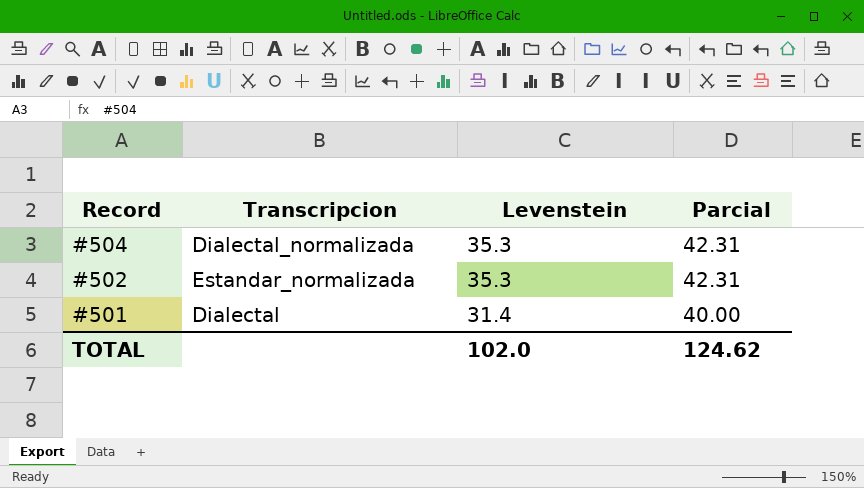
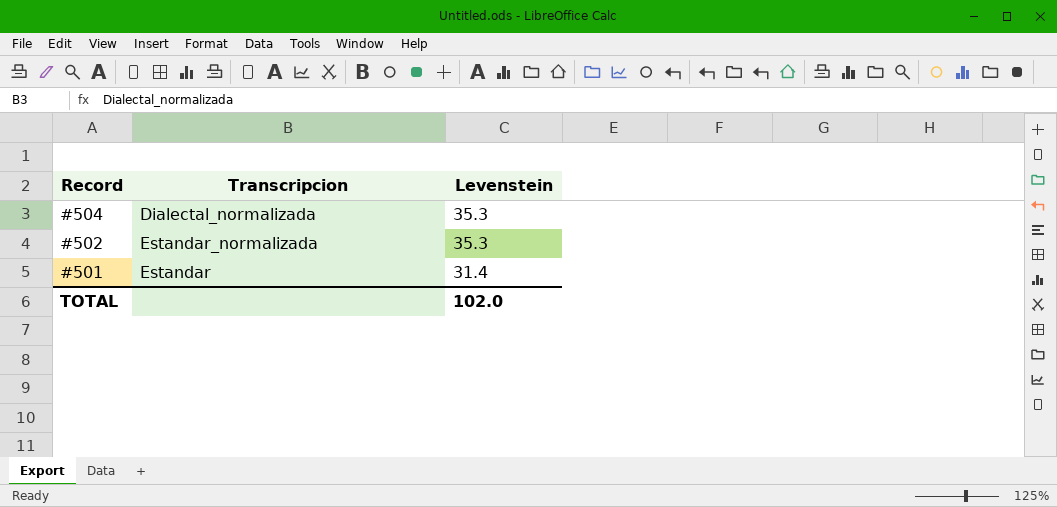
column Parcial | position: 4 -> none
#501 | Transcripcion: Dialectal -> Estandar

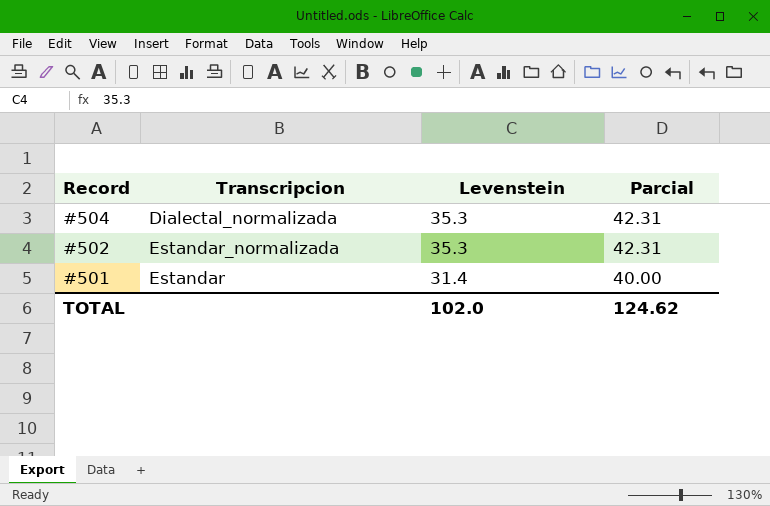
column Parcial | position: none -> 4

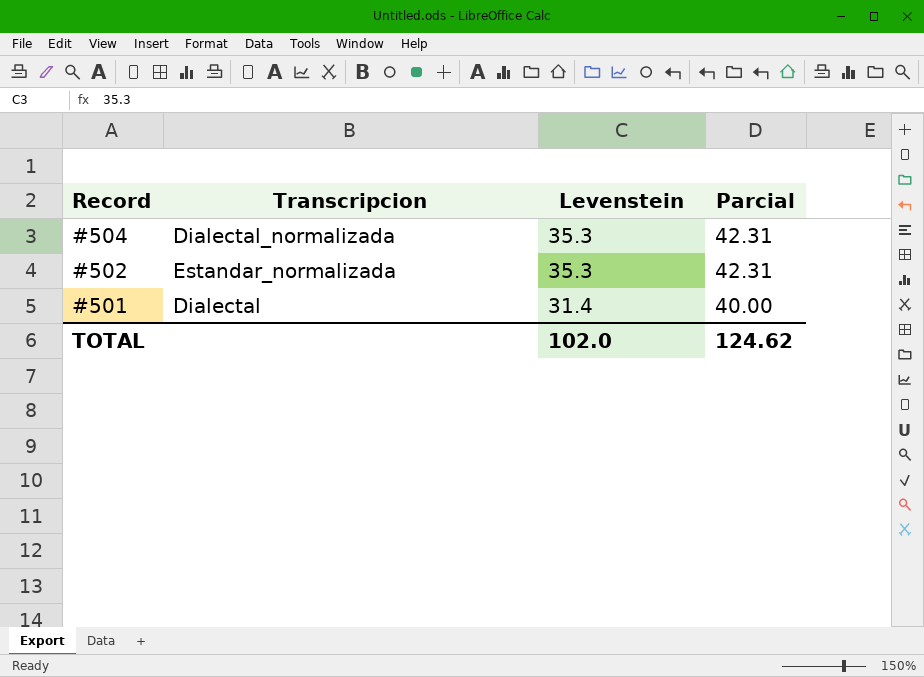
#501 | Transcripcion: Estandar -> Dialectal

